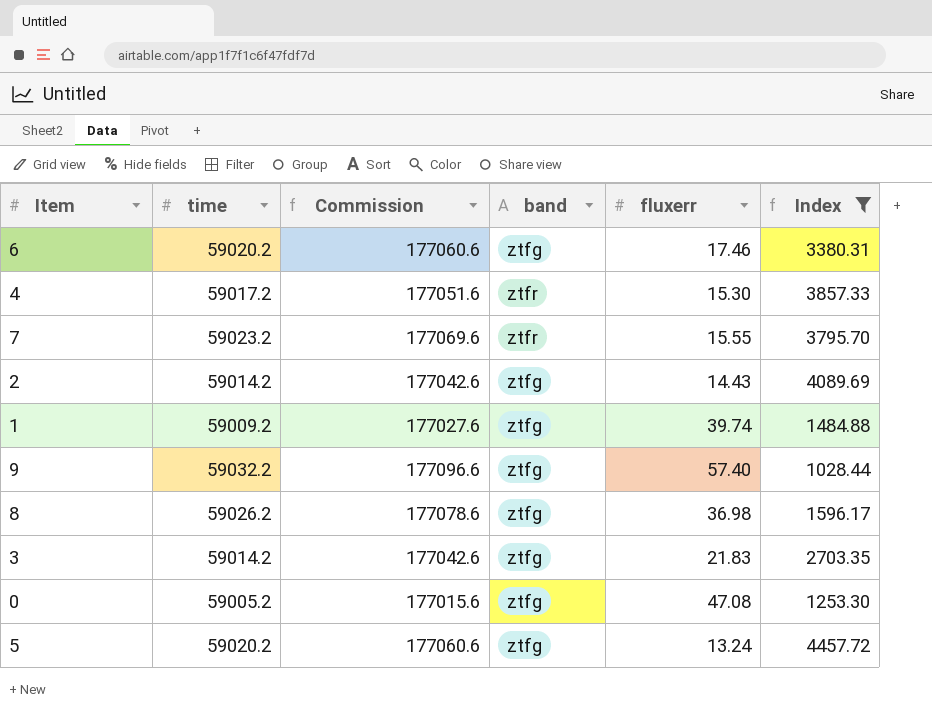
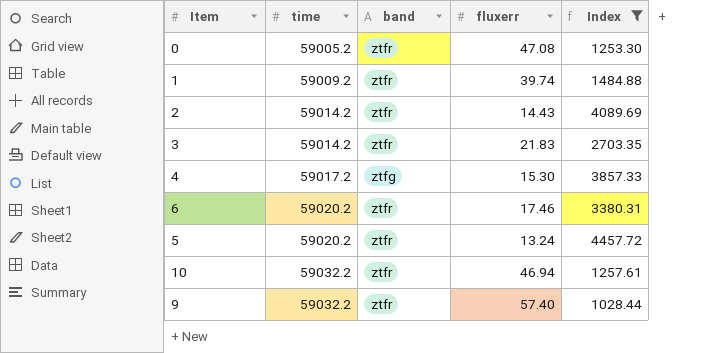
row order: none -> time ascending
column Commission | formula: [time] * 3 -> none
row 7: 59023.2 | 177069.6 | ztfr | 15.55 | 3795.70 -> none
row 8: 59026.2 | 177078.6 | ztfg | 36.98 | 1596.17 -> none
0 | band: ztfg -> ztfr
1 | band: ztfg -> ztfr
2 | band: ztfg -> ztfr
3 | band: ztfg -> ztfr
4 | band: ztfr -> ztfg
6 | band: ztfg -> ztfr
5 | band: ztfg -> ztfr
row 10: none -> 59032.2 | ztfr | 46.94 | 1257.61
9 | band: ztfg -> ztfr

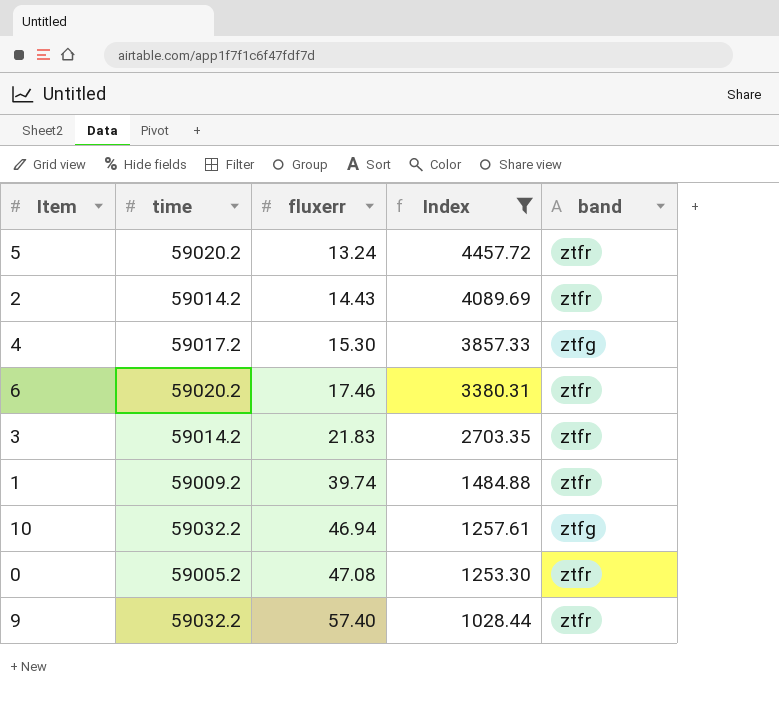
row order: time ascending -> fluxerr ascending
column band | position: 3 -> 5
10 | band: ztfr -> ztfg

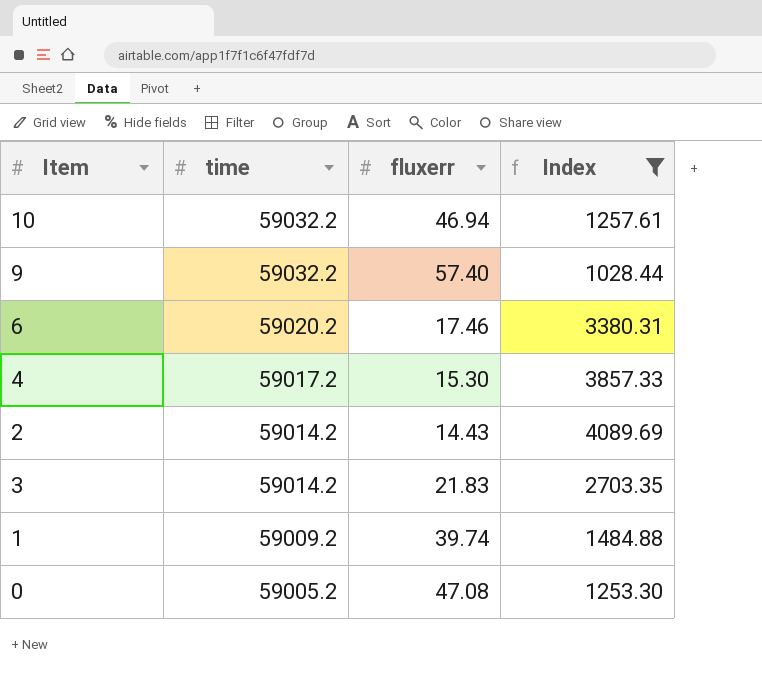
row order: fluxerr ascending -> time descending
column band | position: 5 -> none
row 5: 59020.2 | 13.24 | 4457.72 | ztfr -> none

